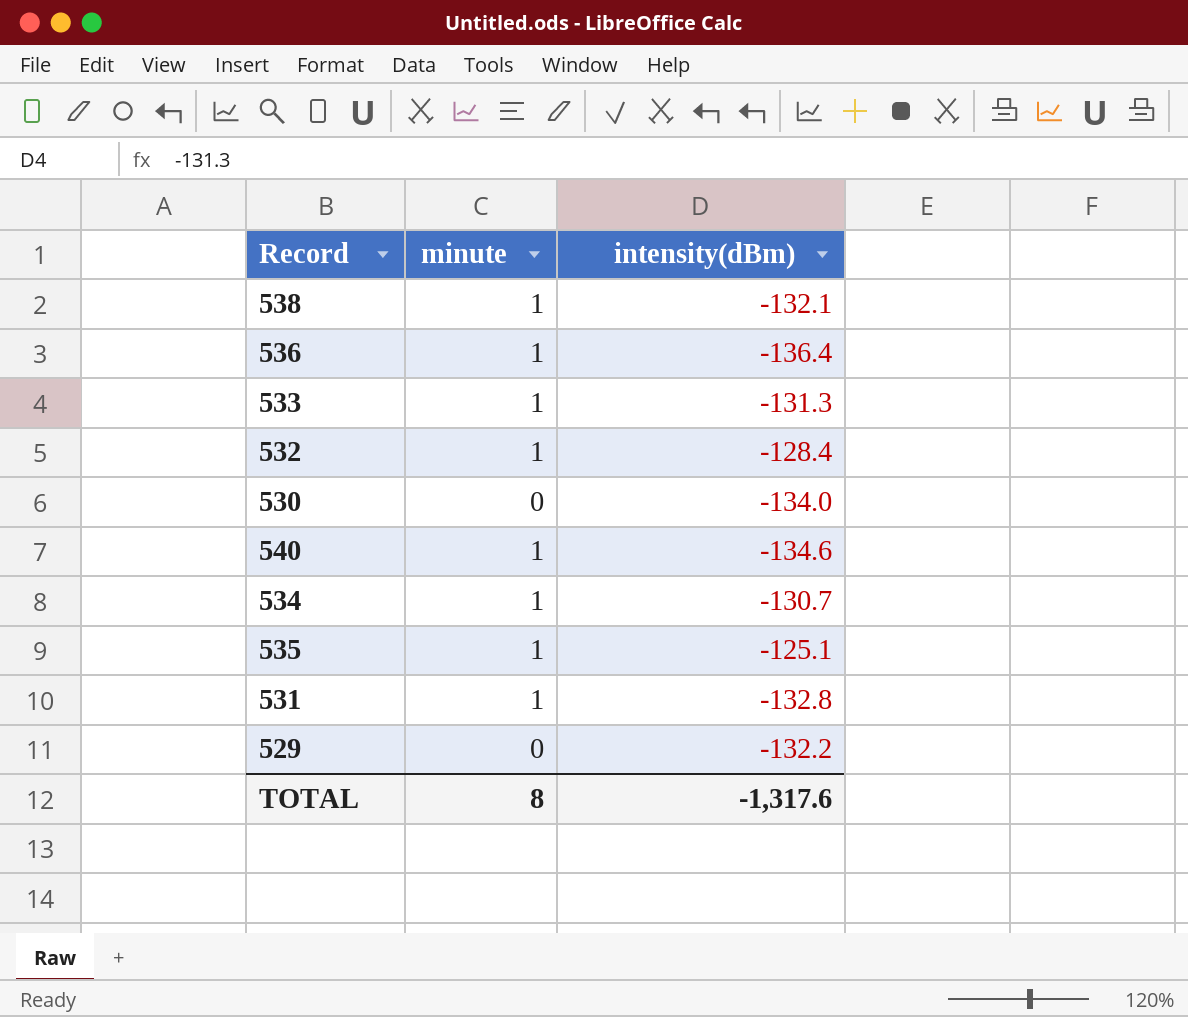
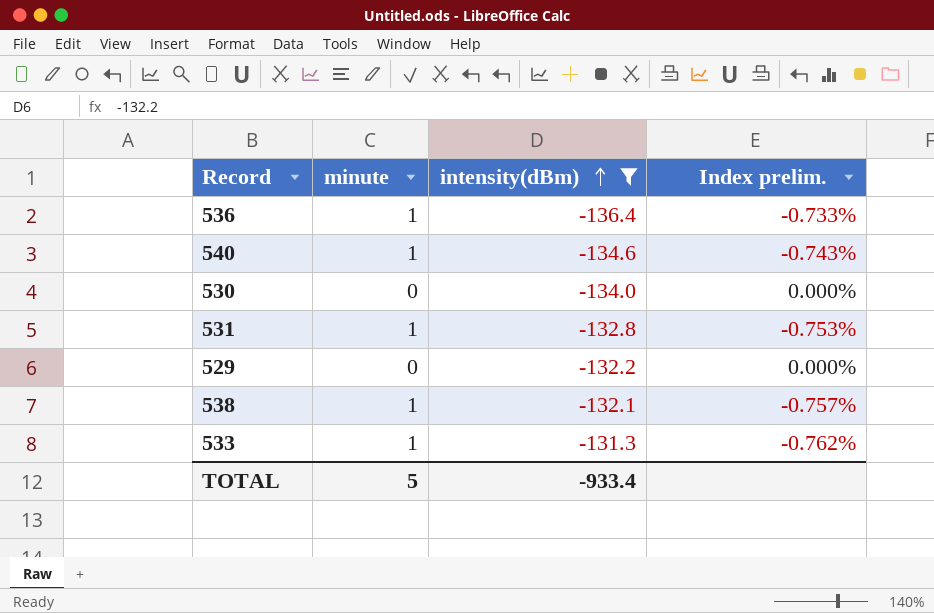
filter: none -> intensity(dBm) <= -131.3
row order: none -> intensity(dBm) ascending
column Index prelim. | formula: none -> [minute] / [intensity(dBm)]
TOTAL | minute: 8 -> 5
TOTAL | intensity(dBm): -1,317.6 -> -933.4

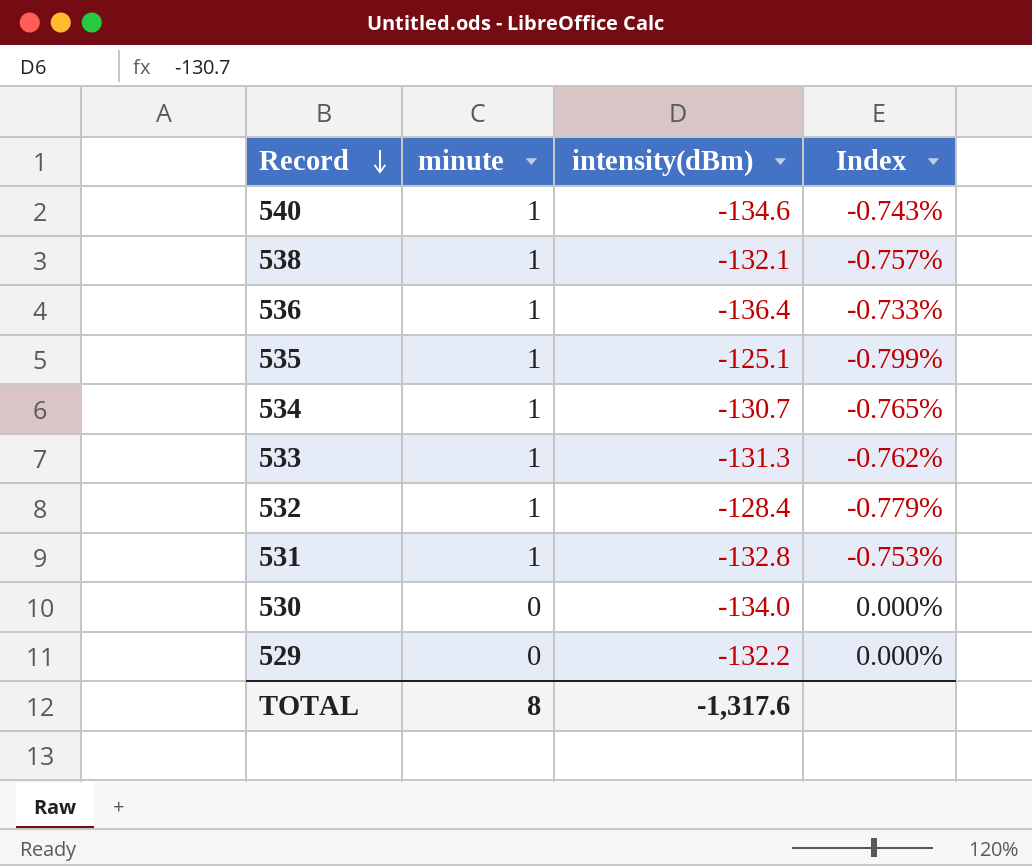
filter: intensity(dBm) <= -131.3 -> none
row order: intensity(dBm) ascending -> Record descending
column name: Index prelim. -> Index
TOTAL | minute: 5 -> 8
TOTAL | intensity(dBm): -933.4 -> -1,317.6

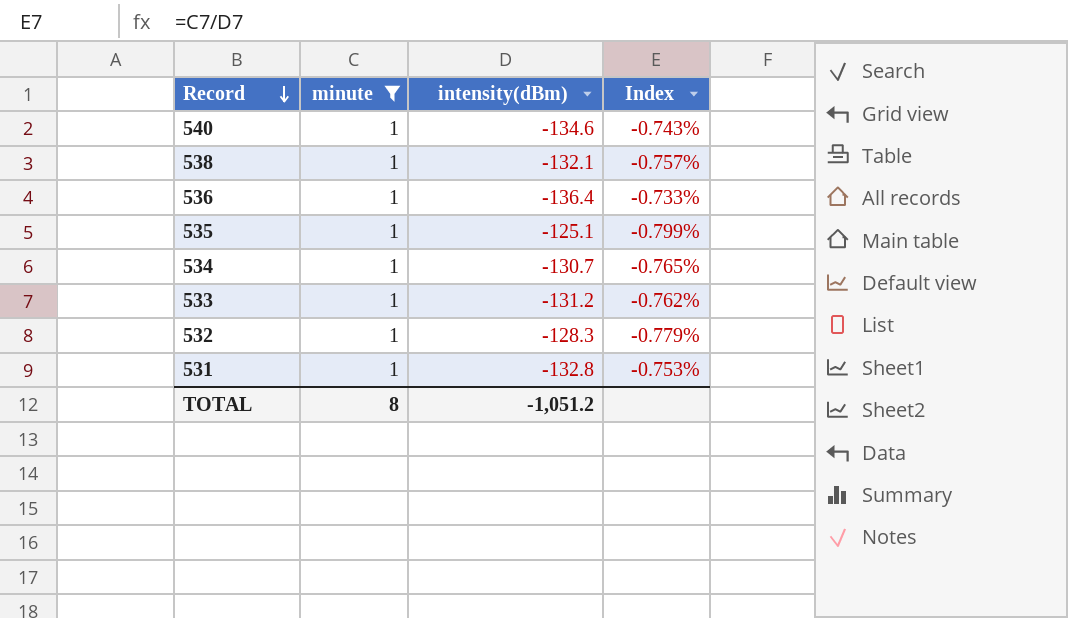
filter: none -> minute = 1
533 | intensity(dBm): -131.3 -> -131.2
532 | intensity(dBm): -128.4 -> -128.3
TOTAL | intensity(dBm): -1,317.6 -> -1,051.2

